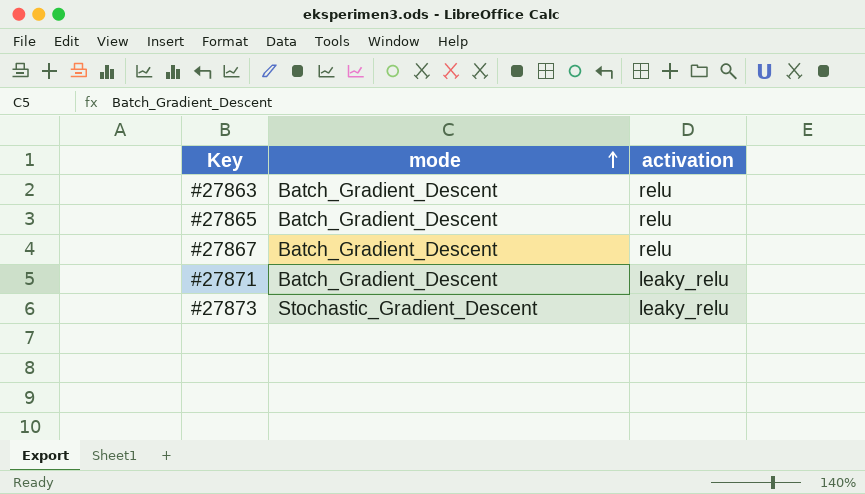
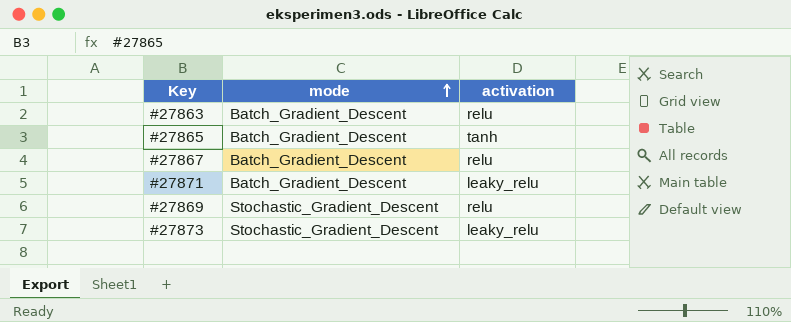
#27865 | activation: relu -> tanh
row #27869: none -> Stochastic_Gradient_Descent | relu

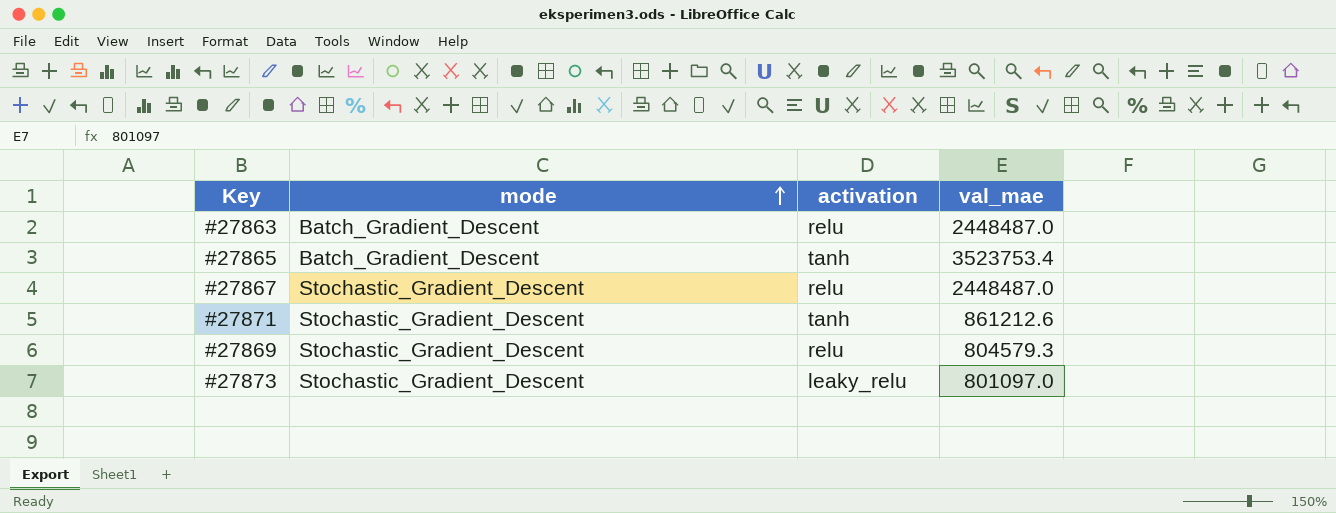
column val_mae | position: none -> 4
#27867 | mode: Batch_Gradient_Descent -> Stochastic_Gradient_Descent
#27871 | mode: Batch_Gradient_Descent -> Stochastic_Gradient_Descent
#27871 | activation: leaky_relu -> tanh

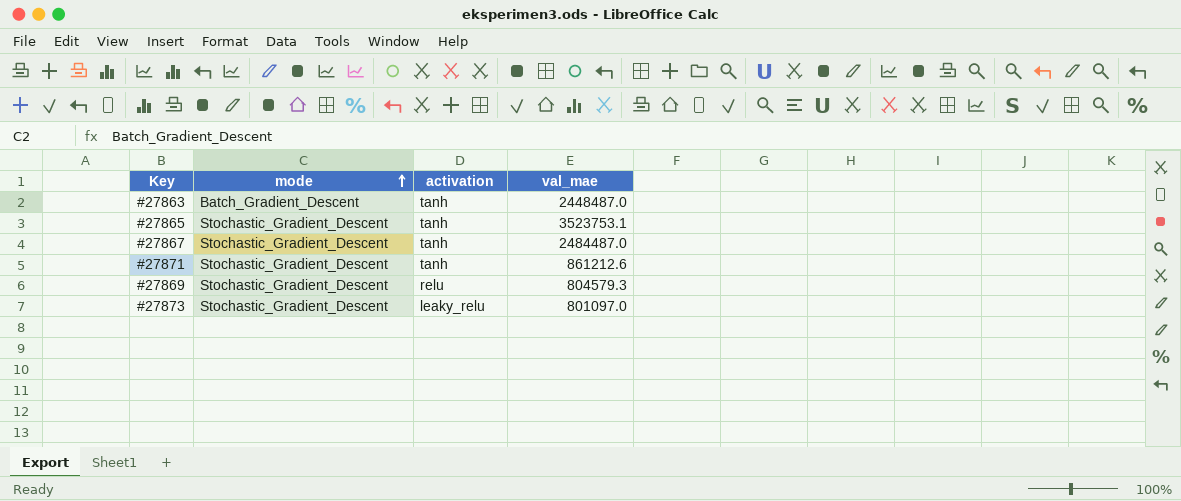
#27863 | activation: relu -> tanh
#27865 | mode: Batch_Gradient_Descent -> Stochastic_Gradient_Descent
#27865 | val_mae: 3523753.4 -> 3523753.1
#27867 | activation: relu -> tanh
#27867 | val_mae: 2448487.0 -> 2484487.0

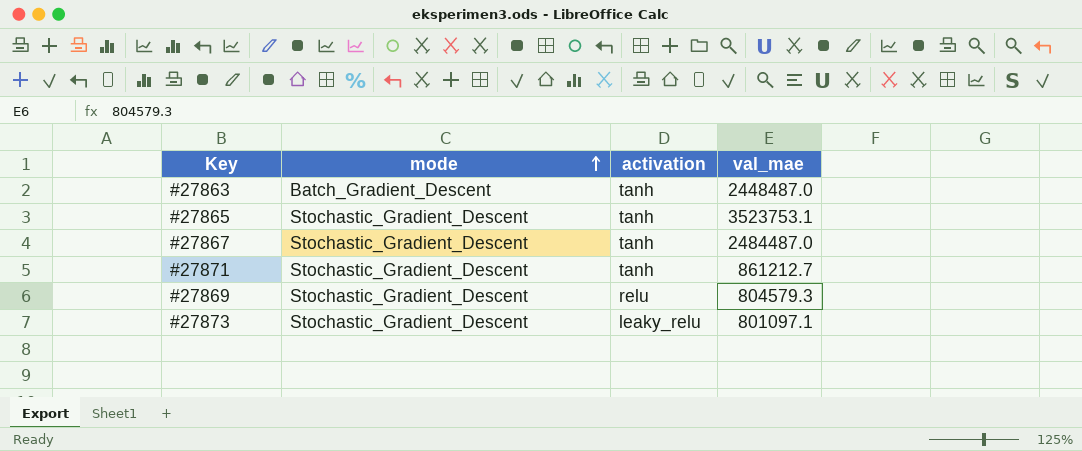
#27871 | val_mae: 861212.6 -> 861212.7
#27873 | val_mae: 801097.0 -> 801097.1

